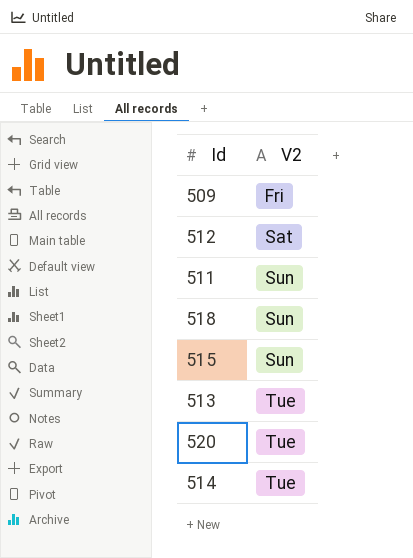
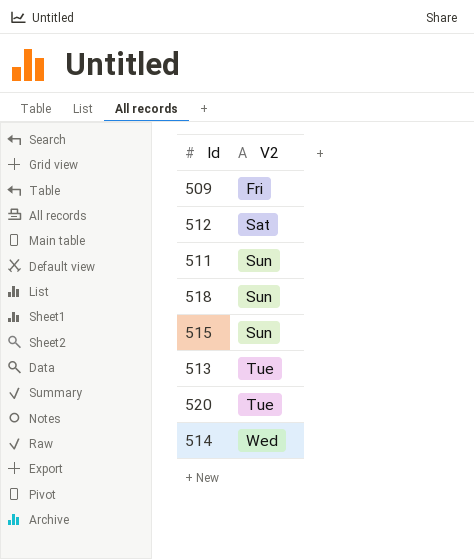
514 | V2: Tue -> Wed

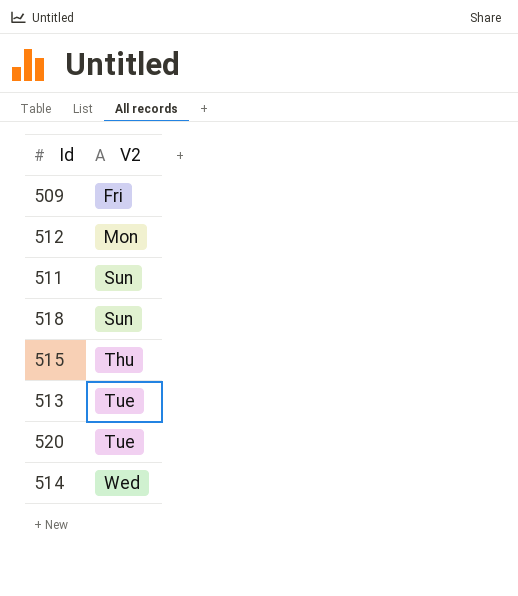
512 | V2: Sat -> Mon
515 | V2: Sun -> Thu

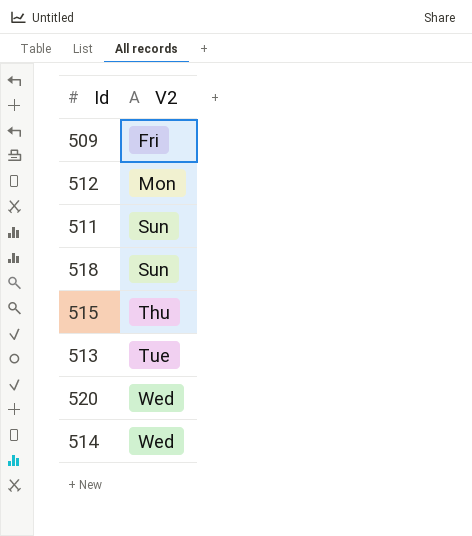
520 | V2: Tue -> Wed

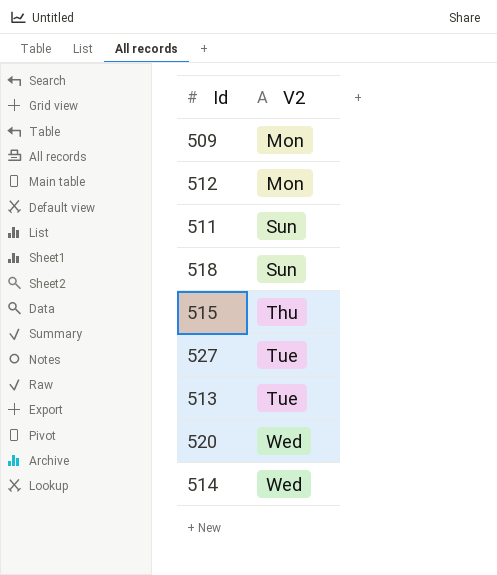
509 | V2: Fri -> Mon
row 527: none -> Tue

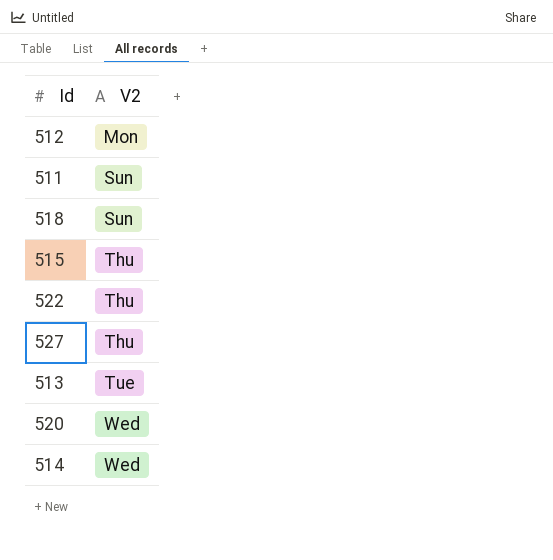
row 509: Mon -> none
row 522: none -> Thu
527 | V2: Tue -> Thu

